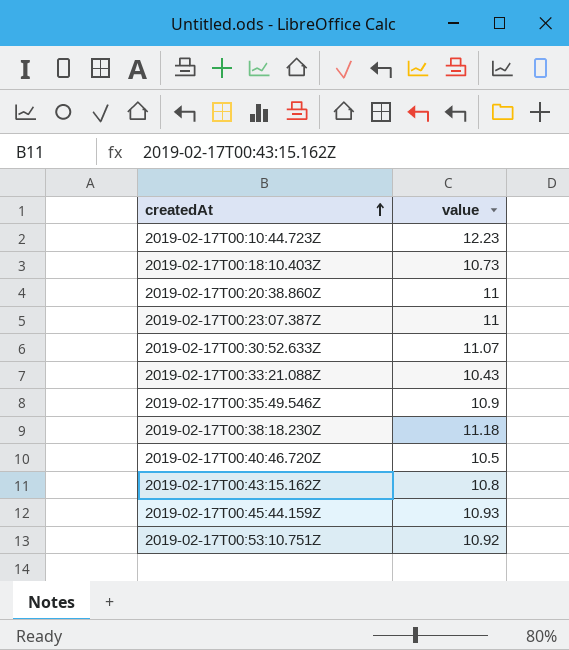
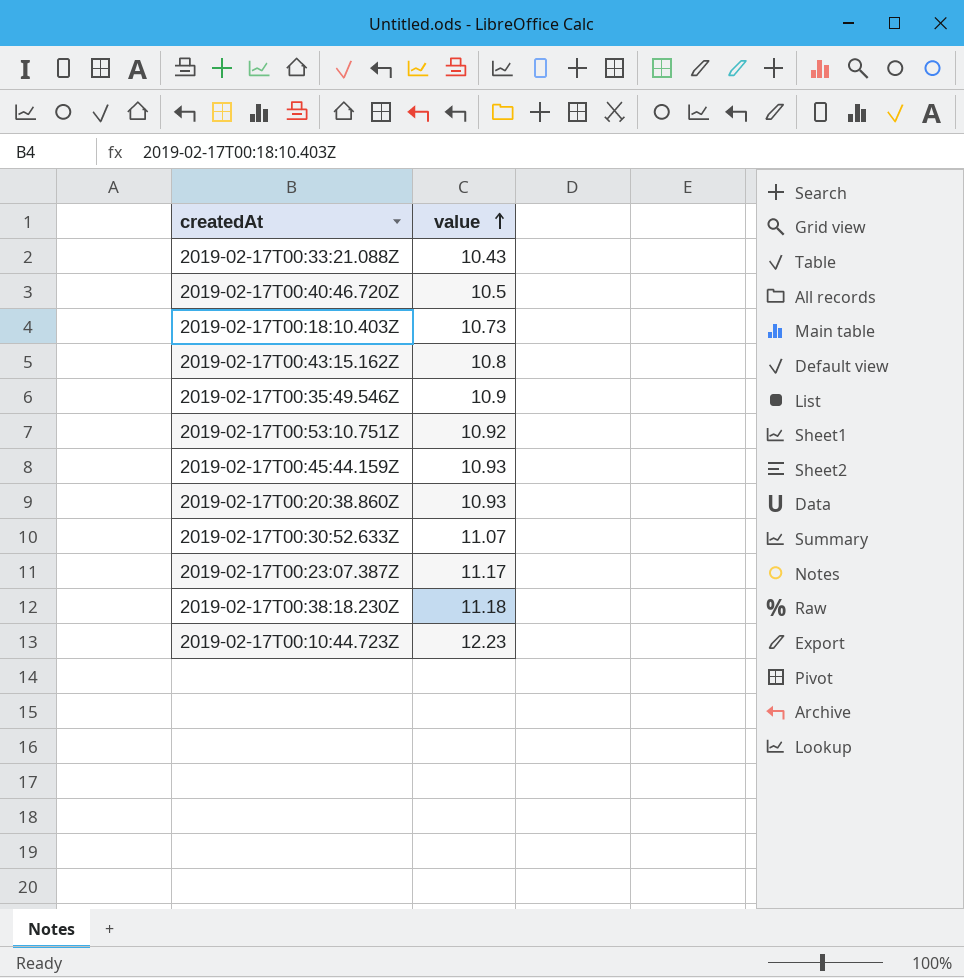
row order: createdAt ascending -> value ascending
2019-02-17T00:20:38.860Z | value: 11 -> 10.93
2019-02-17T00:23:07.387Z | value: 11 -> 11.17

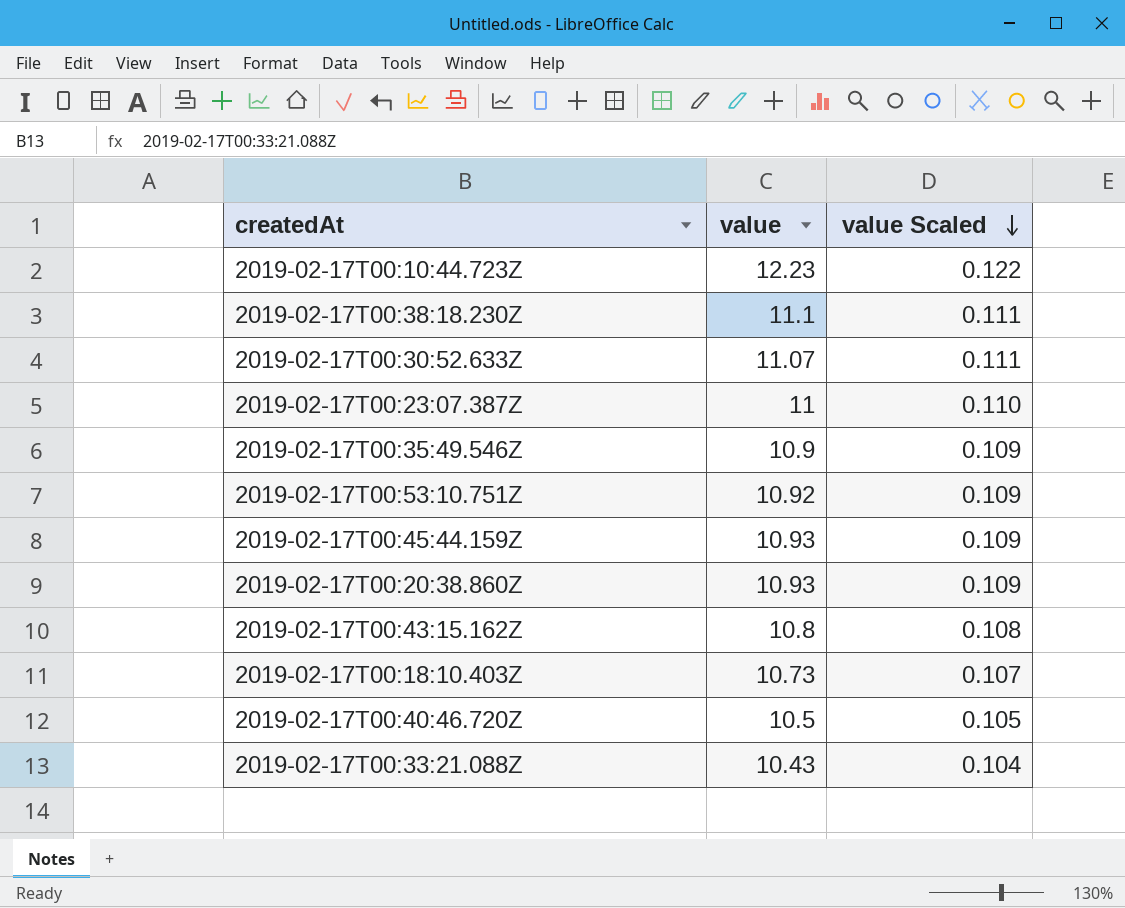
row order: value ascending -> value Scaled descending
column value Scaled | formula: none -> [value] * 0.01
2019-02-17T00:38:18.230Z | value: 11.18 -> 11.1
2019-02-17T00:23:07.387Z | value: 11.17 -> 11

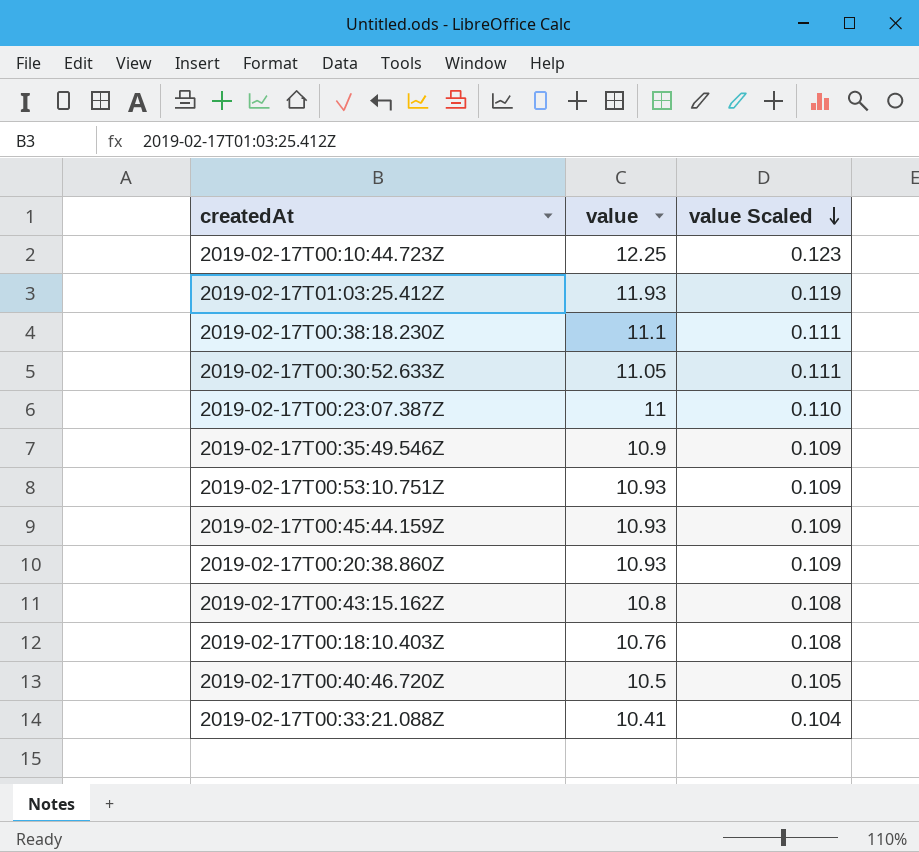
2019-02-17T00:10:44.723Z | value: 12.23 -> 12.25
2019-02-17T00:10:44.723Z | value Scaled: 0.122 -> 0.123
row 2019-02-17T01:03:25.412Z: none -> 11.93 | 0.119
2019-02-17T00:30:52.633Z | value: 11.07 -> 11.05
2019-02-17T00:53:10.751Z | value: 10.92 -> 10.93
2019-02-17T00:18:10.403Z | value: 10.73 -> 10.76
2019-02-17T00:18:10.403Z | value Scaled: 0.107 -> 0.108
2019-02-17T00:33:21.088Z | value: 10.43 -> 10.41

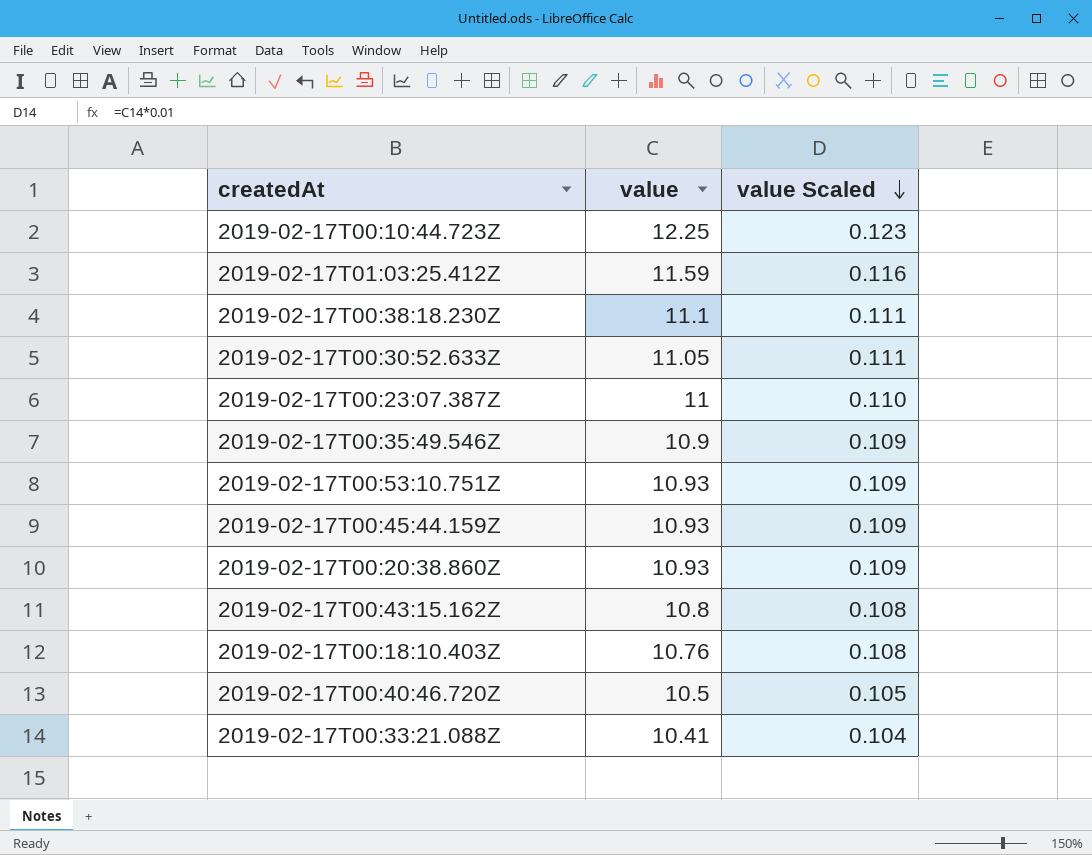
2019-02-17T01:03:25.412Z | value: 11.93 -> 11.59
2019-02-17T01:03:25.412Z | value Scaled: 0.119 -> 0.116

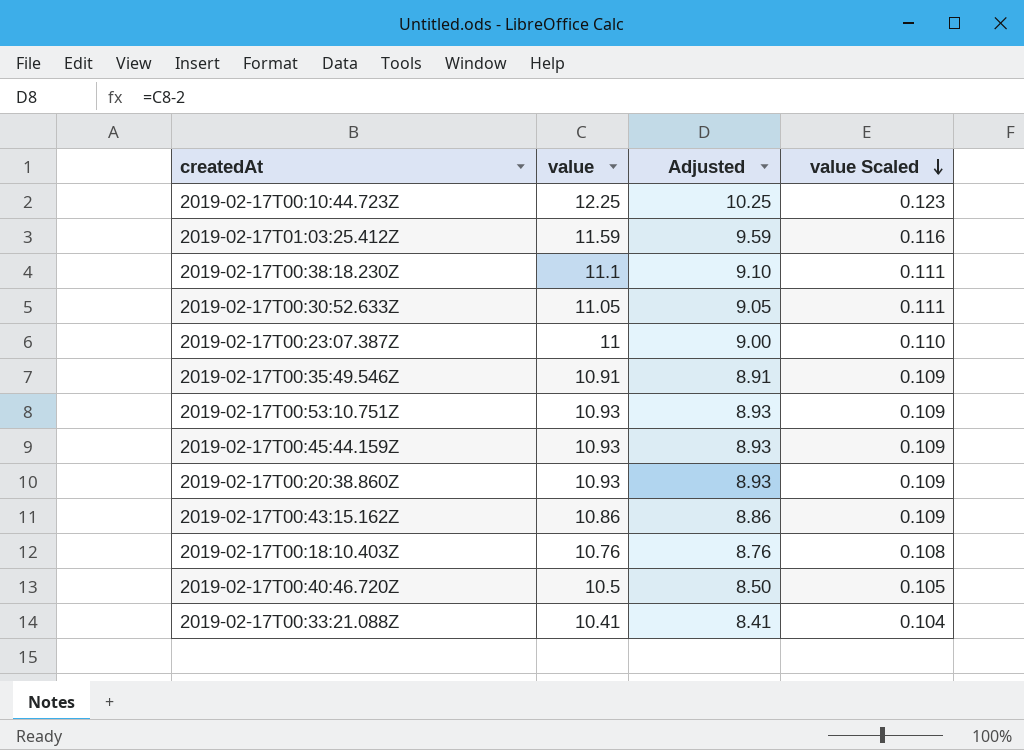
column Adjusted | formula: none -> [value] - 2
2019-02-17T00:35:49.546Z | value: 10.9 -> 10.91
2019-02-17T00:43:15.162Z | value: 10.8 -> 10.86
2019-02-17T00:43:15.162Z | value Scaled: 0.108 -> 0.109

